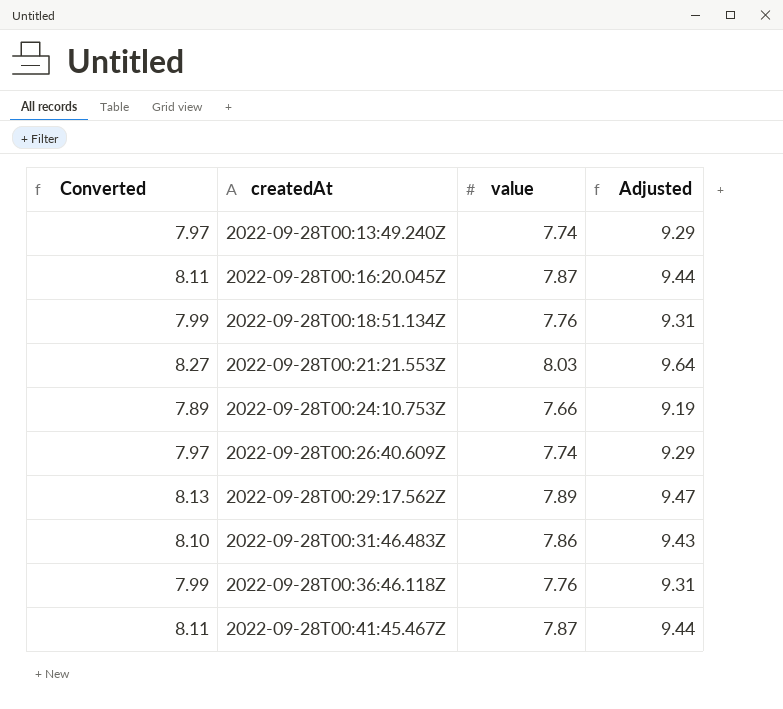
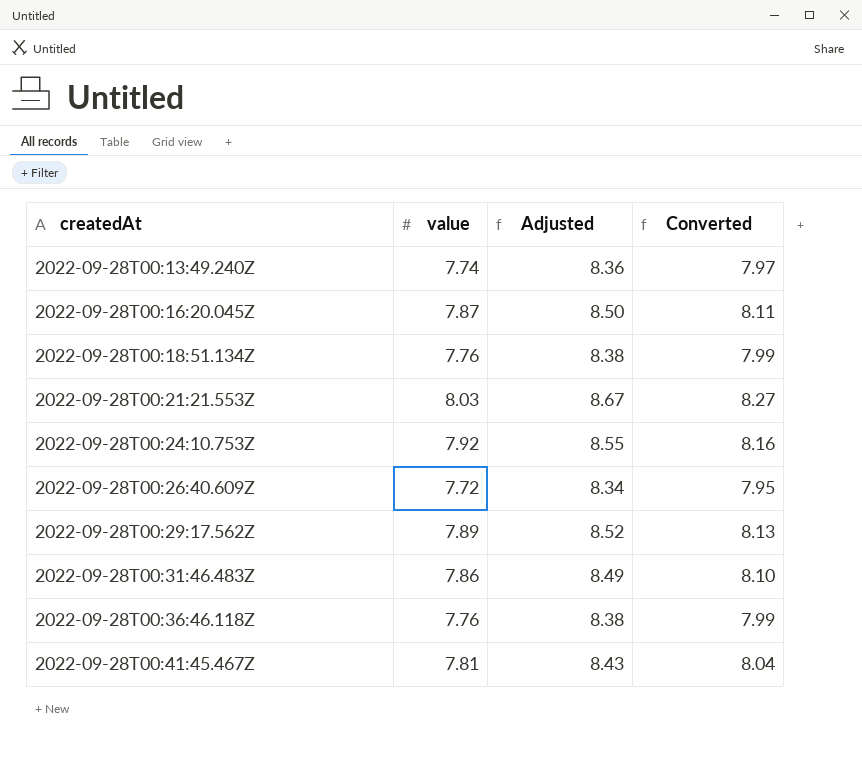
column Adjusted | formula: [value] * 1.2 -> [value] * 1.08
column Converted | position: 1 -> 4
2022-09-28T00:24:10.753Z | value: 7.66 -> 7.92
2022-09-28T00:24:10.753Z | Converted: 7.89 -> 8.16
2022-09-28T00:26:40.609Z | value: 7.74 -> 7.72
2022-09-28T00:26:40.609Z | Converted: 7.97 -> 7.95
2022-09-28T00:41:45.467Z | value: 7.87 -> 7.81
2022-09-28T00:41:45.467Z | Converted: 8.11 -> 8.04

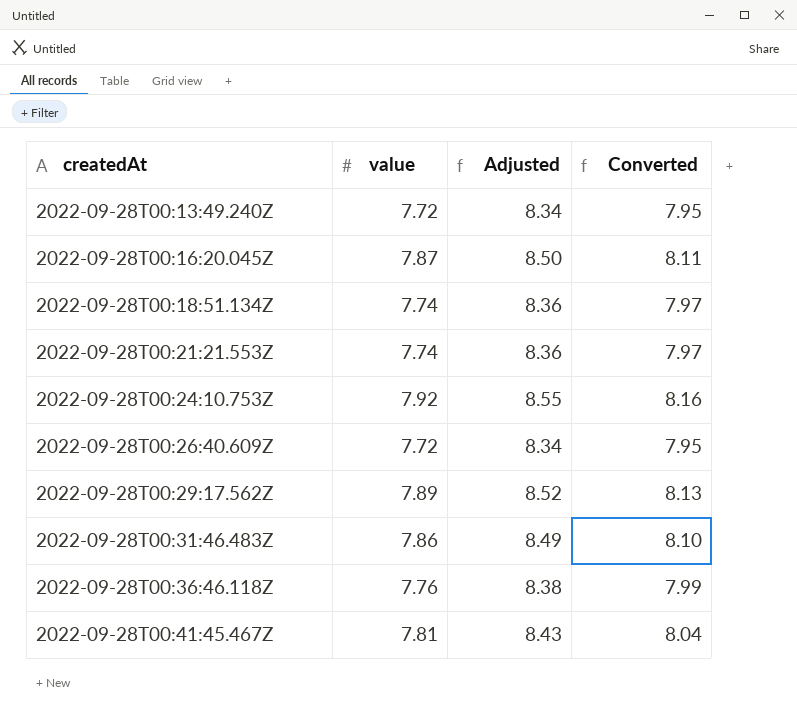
2022-09-28T00:13:49.240Z | value: 7.74 -> 7.72
2022-09-28T00:13:49.240Z | Adjusted: 8.36 -> 8.34
2022-09-28T00:13:49.240Z | Converted: 7.97 -> 7.95
2022-09-28T00:18:51.134Z | value: 7.76 -> 7.74
2022-09-28T00:18:51.134Z | Adjusted: 8.38 -> 8.36
2022-09-28T00:18:51.134Z | Converted: 7.99 -> 7.97
2022-09-28T00:21:21.553Z | value: 8.03 -> 7.74
2022-09-28T00:21:21.553Z | Adjusted: 8.67 -> 8.36
2022-09-28T00:21:21.553Z | Converted: 8.27 -> 7.97

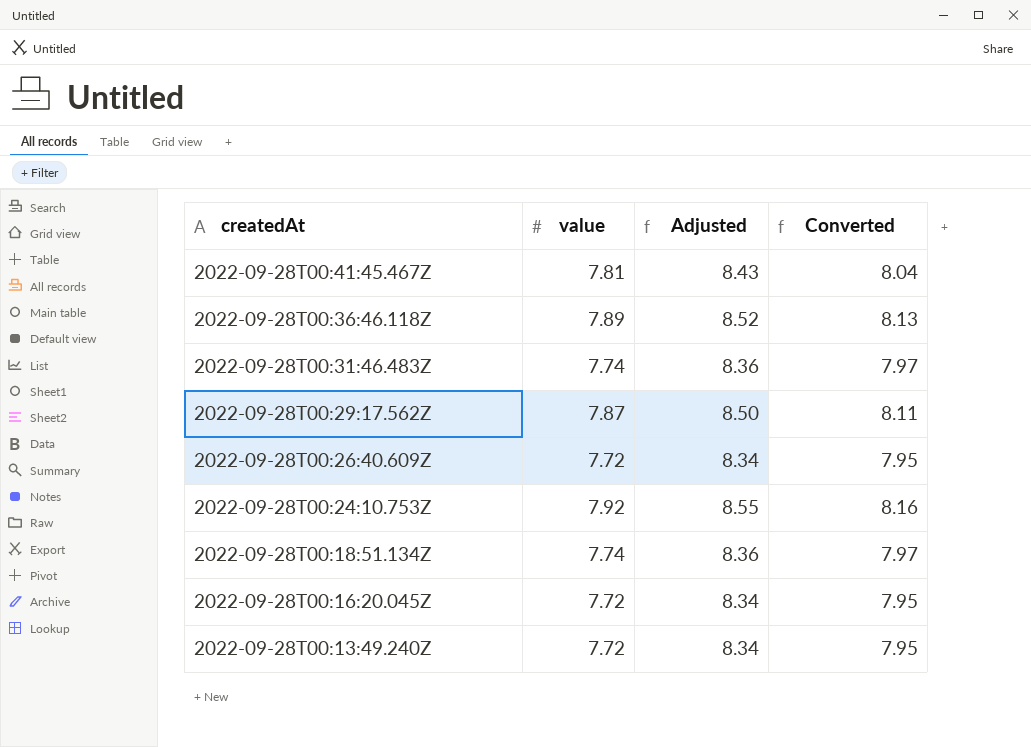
row order: createdAt ascending -> createdAt descending
row 2022-09-28T00:21:21.553Z: 7.74 | 8.36 | 7.97 -> none
2022-09-28T00:36:46.118Z | value: 7.76 -> 7.89
2022-09-28T00:36:46.118Z | Adjusted: 8.38 -> 8.52
2022-09-28T00:36:46.118Z | Converted: 7.99 -> 8.13
2022-09-28T00:31:46.483Z | value: 7.86 -> 7.74
2022-09-28T00:31:46.483Z | Adjusted: 8.49 -> 8.36
2022-09-28T00:31:46.483Z | Converted: 8.10 -> 7.97
2022-09-28T00:29:17.562Z | value: 7.89 -> 7.87
2022-09-28T00:29:17.562Z | Adjusted: 8.52 -> 8.50
2022-09-28T00:29:17.562Z | Converted: 8.13 -> 8.11
2022-09-28T00:16:20.045Z | value: 7.87 -> 7.72
2022-09-28T00:16:20.045Z | Adjusted: 8.50 -> 8.34
2022-09-28T00:16:20.045Z | Converted: 8.11 -> 7.95

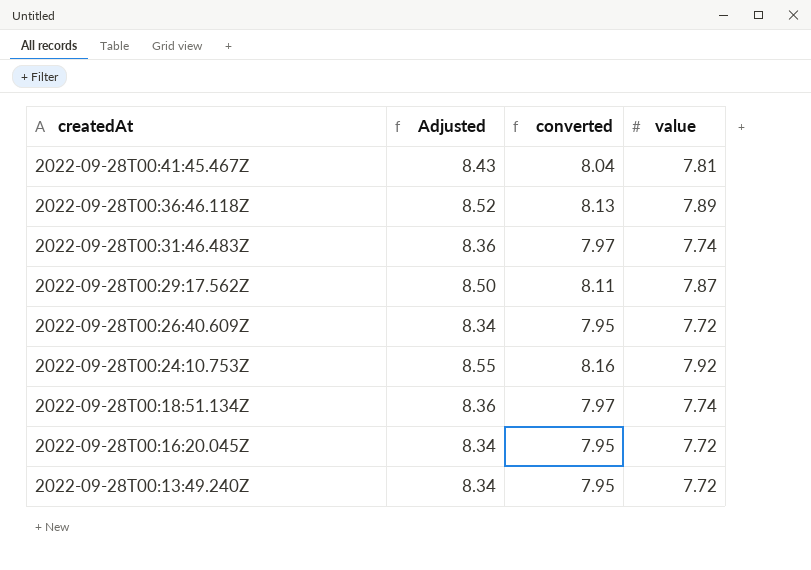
column name: Converted -> converted
column value | position: 2 -> 4

